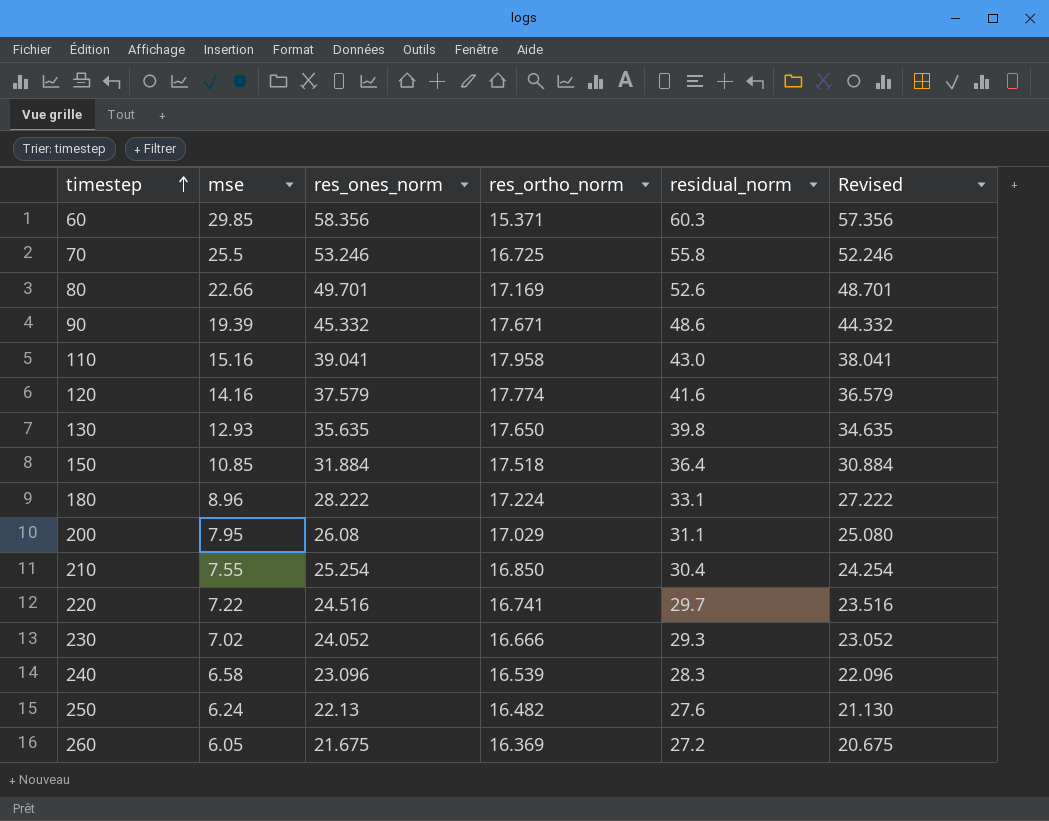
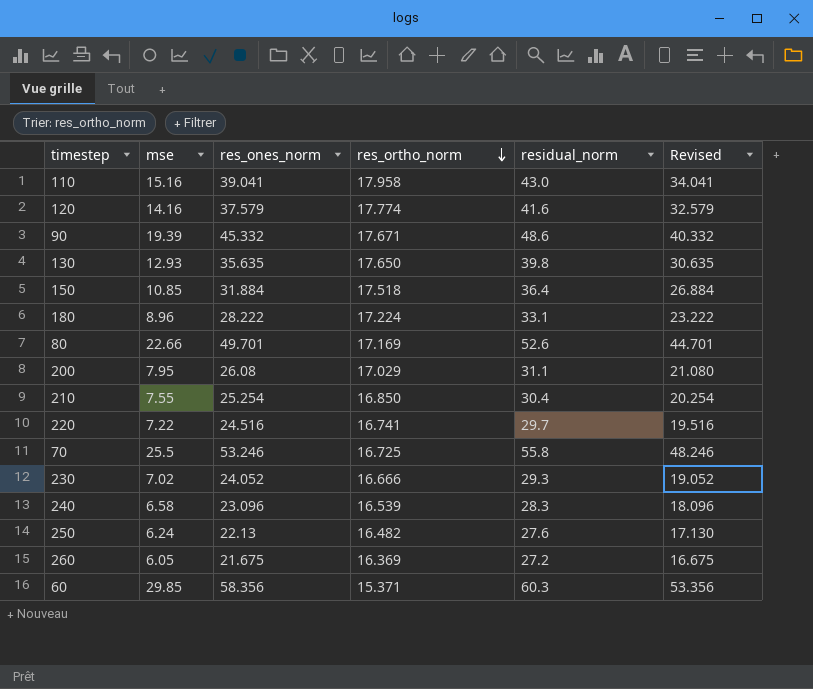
row order: timestep ascending -> res_ortho_norm descending
column Revised | formula: [res_ones_norm] - 1 -> [res_ones_norm] - 5

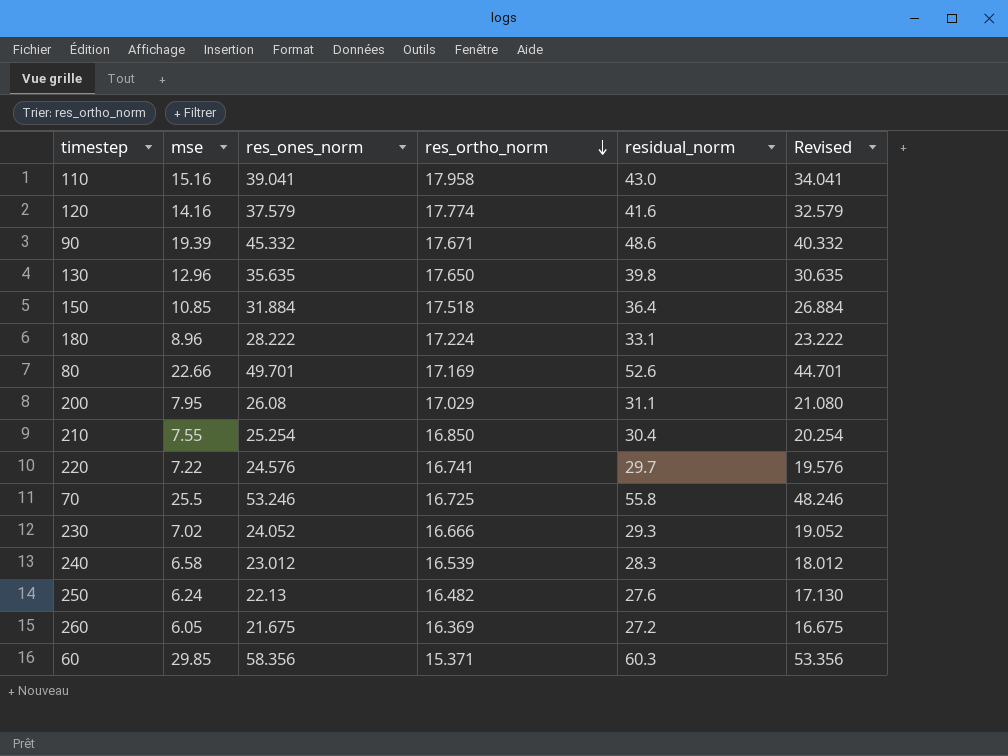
130 | mse: 12.93 -> 12.96
220 | res_ones_norm: 24.516 -> 24.576
220 | Revised: 19.516 -> 19.576
240 | res_ones_norm: 23.096 -> 23.012
240 | Revised: 18.096 -> 18.012

